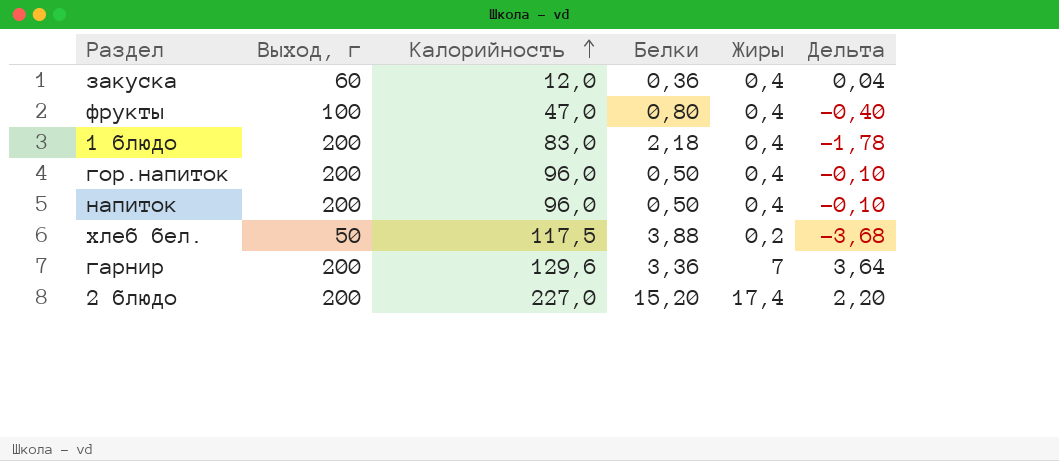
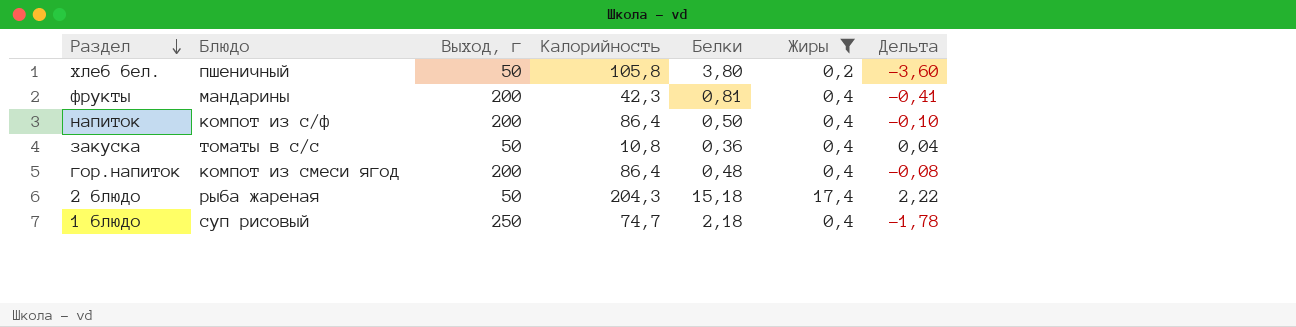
filter: none -> Жиры != 7
row order: Калорийность ascending -> Раздел descending
column Блюдо | position: none -> 2
хлеб бел. | Калорийность: 117,5 -> 105,8
хлеб бел. | Белки: 3,88 -> 3,80
хлеб бел. | Дельта: -3,68 -> -3,60
фрукты | Выход, г: 100 -> 200
фрукты | Калорийность: 47,0 -> 42,3
фрукты | Белки: 0,80 -> 0,81
фрукты | Дельта: -0,40 -> -0,41
напиток | Калорийность: 96,0 -> 86,4
закуска | Выход, г: 60 -> 50
закуска | Калорийность: 12,0 -> 10,8
гор.напиток | Калорийность: 96,0 -> 86,4
гор.напиток | Белки: 0,50 -> 0,48
гор.напиток | Дельта: -0,10 -> -0,08
2 блюдо | Выход, г: 200 -> 50
2 блюдо | Калорийность: 227,0 -> 204,3
2 блюдо | Белки: 15,20 -> 15,18
2 блюдо | Дельта: 2,20 -> 2,22
1 блюдо | Выход, г: 200 -> 250
1 блюдо | Калорийность: 83,0 -> 74,7

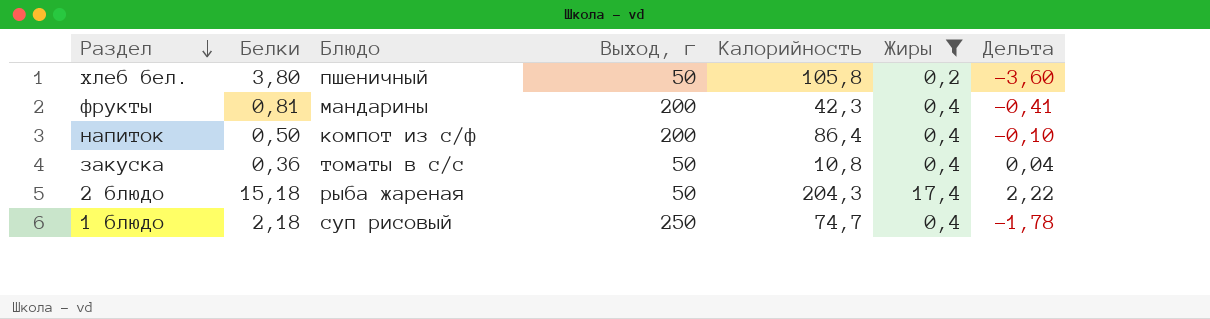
column Белки | position: 5 -> 2
row гор.напиток: компот из смеси ягод | 200 | 86,4 | 0,48 | 0,4 | -0,08 -> none

